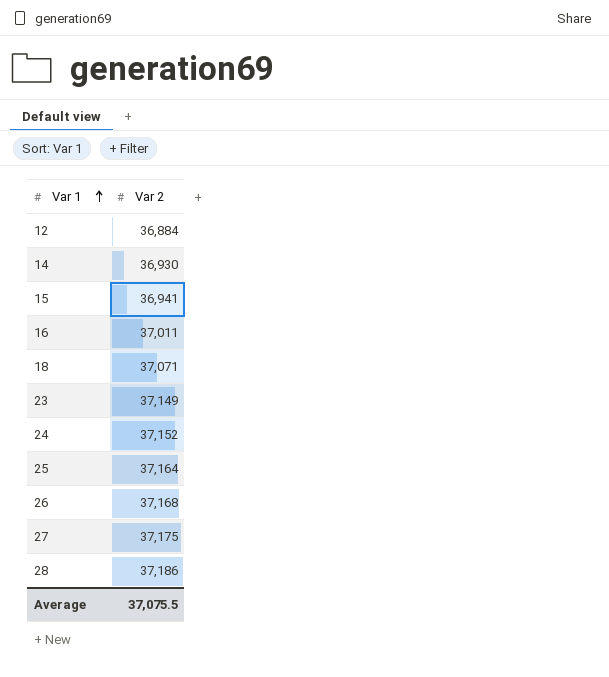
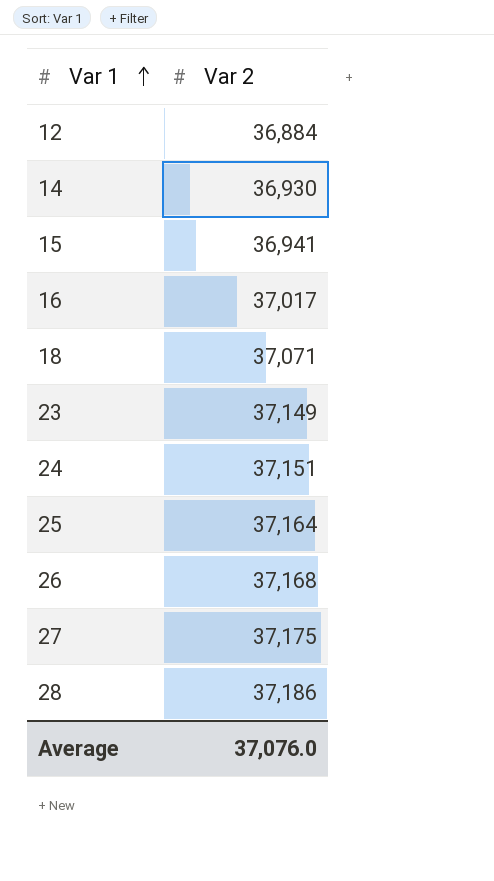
16 | Var 2: 37,011 -> 37,017
24 | Var 2: 37,152 -> 37,151
Average | Var 2: 37,075.5 -> 37,076.0

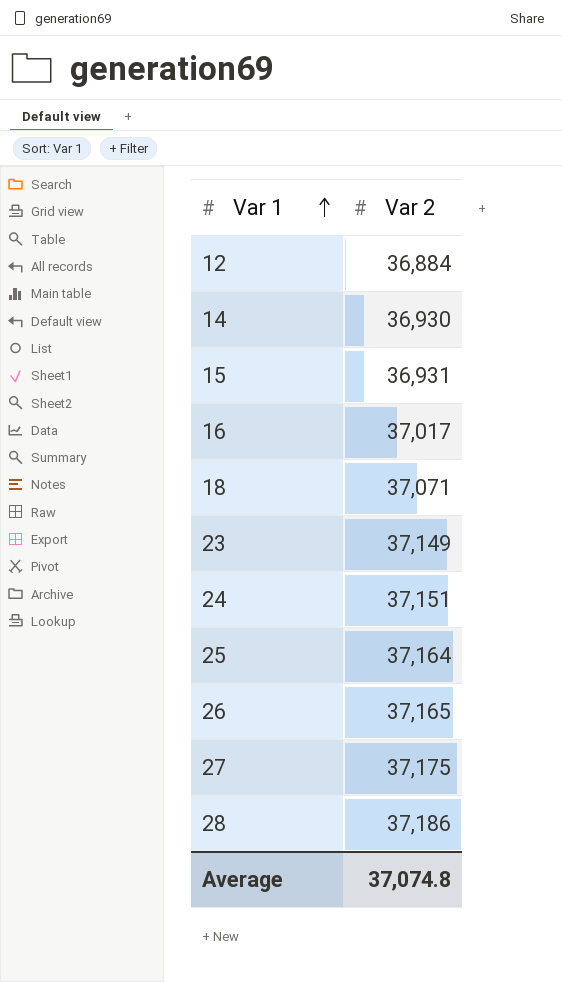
15 | Var 2: 36,941 -> 36,931
26 | Var 2: 37,168 -> 37,165
Average | Var 2: 37,076.0 -> 37,074.8

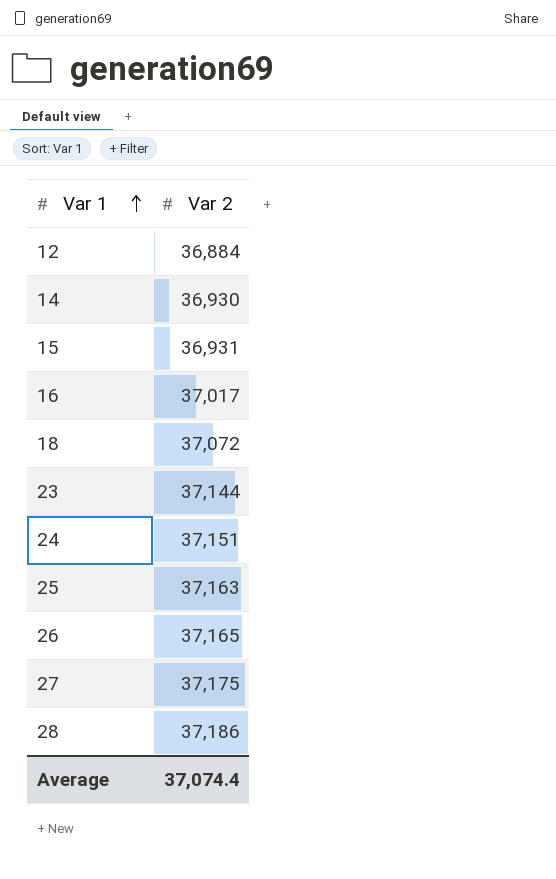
18 | Var 2: 37,071 -> 37,072
23 | Var 2: 37,149 -> 37,144
25 | Var 2: 37,164 -> 37,163
Average | Var 2: 37,074.8 -> 37,074.4

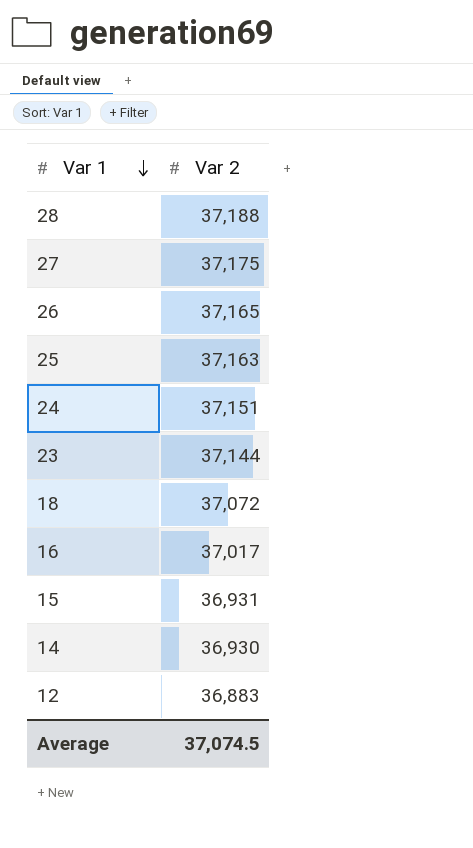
row order: Var 1 ascending -> Var 1 descending
28 | Var 2: 37,186 -> 37,188
12 | Var 2: 36,884 -> 36,883
Average | Var 2: 37,074.4 -> 37,074.5

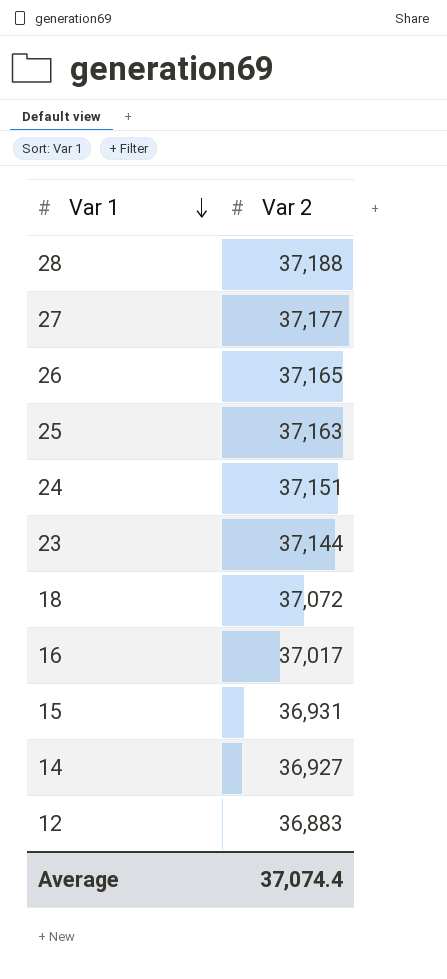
27 | Var 2: 37,175 -> 37,177
14 | Var 2: 36,930 -> 36,927
Average | Var 2: 37,074.5 -> 37,074.4

